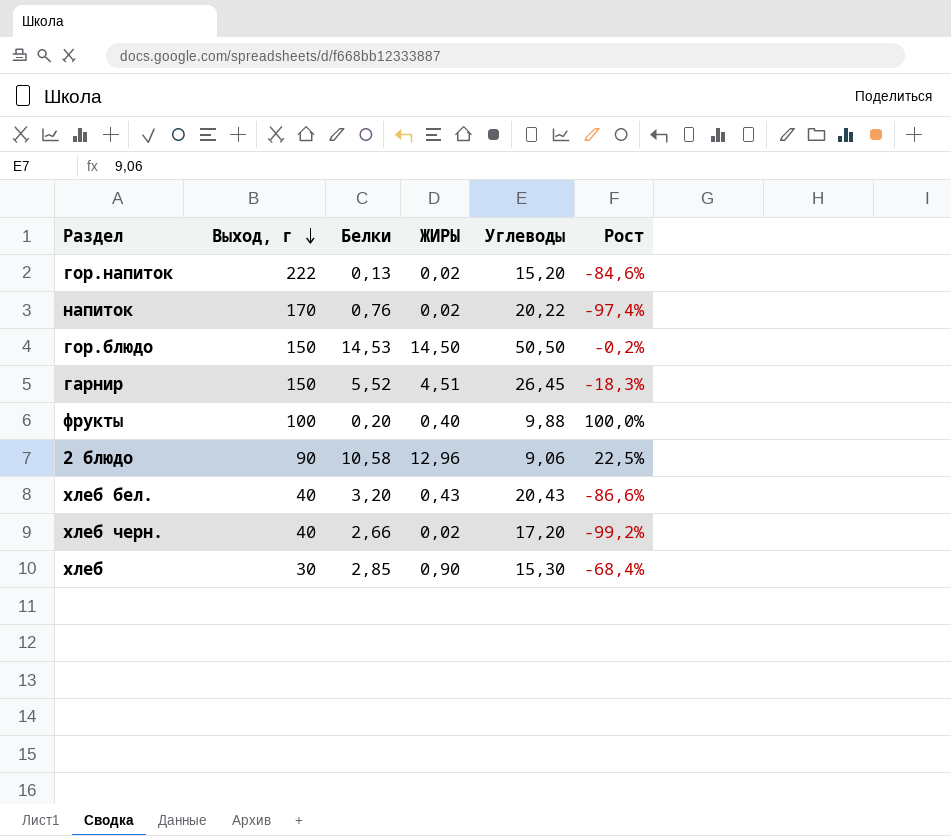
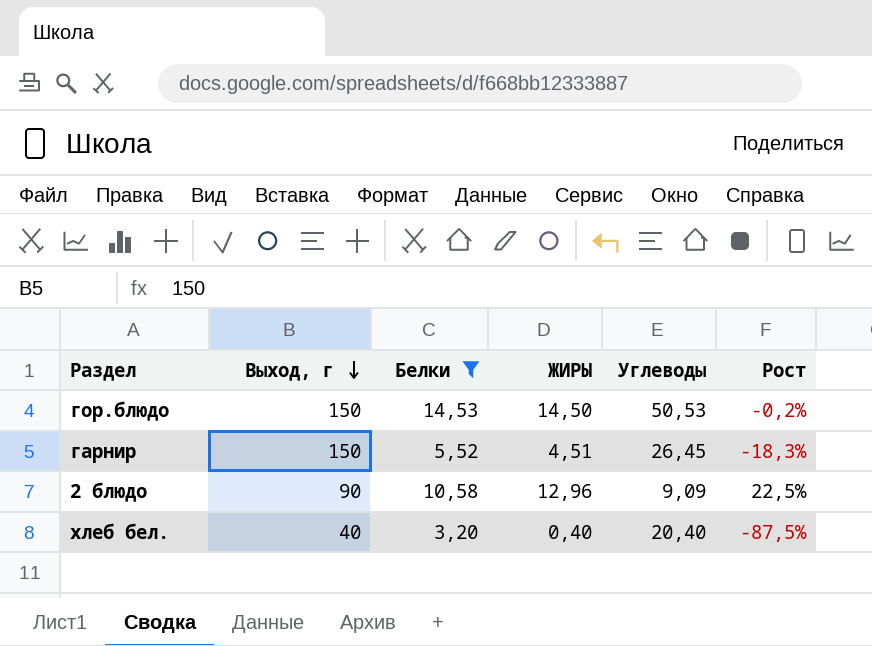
filter: none -> Белки >= 3,20
гор.блюдо | Углеводы: 50,50 -> 50,53
2 блюдо | Углеводы: 9,06 -> 9,09
хлеб бел. | ЖИРЫ: 0,43 -> 0,40
хлеб бел. | Углеводы: 20,43 -> 20,40
хлеб бел. | Рост: -86,6% -> -87,5%

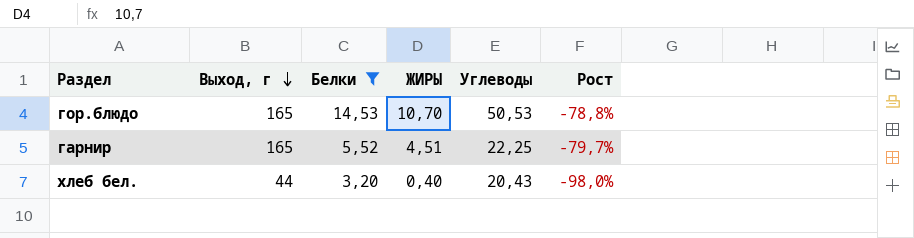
column Рост | formula: ([ЖИРЫ] - [Белки]) / [Белки] -> ([ЖИРЫ] - [Углеводы]) / [Углеводы]
row 2 блюдо: 90 | 10,58 | 12,96 | 9,09 | 22,5% -> none
гор.блюдо | Выход, г: 150 -> 165
гор.блюдо | ЖИРЫ: 14,50 -> 10,70
гарнир | Выход, г: 150 -> 165
гарнир | Углеводы: 26,45 -> 22,25
хлеб бел. | Выход, г: 40 -> 44
хлеб бел. | Углеводы: 20,40 -> 20,43

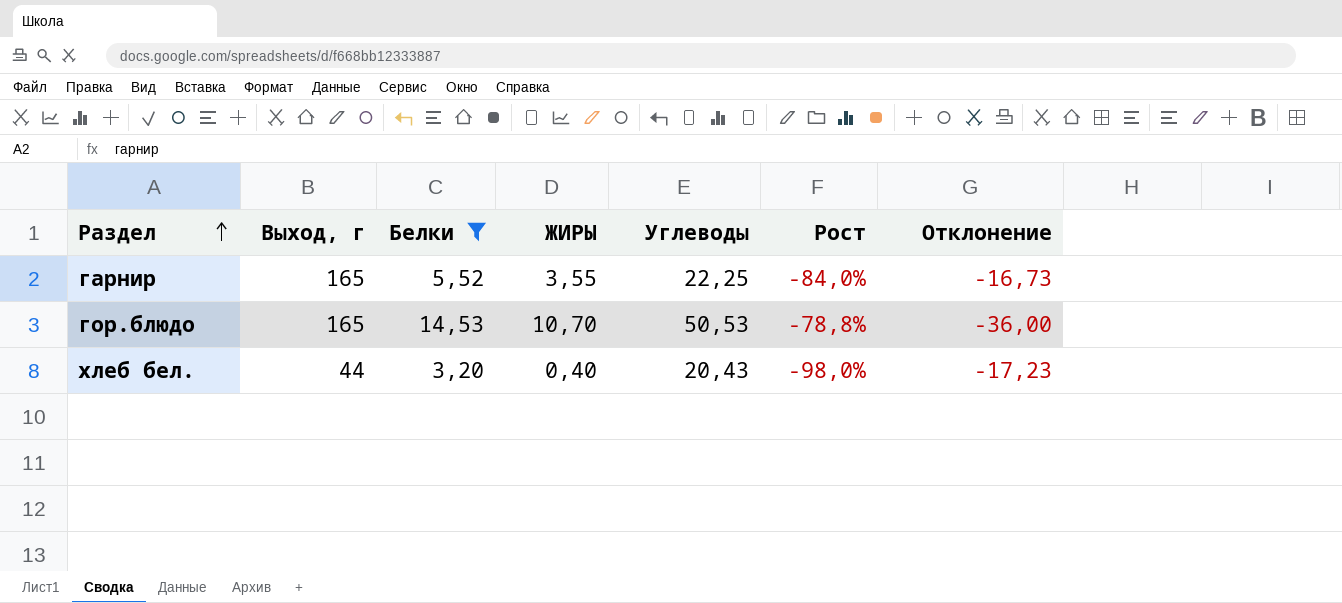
row order: Выход, г descending -> Раздел ascending
column Отклонение | formula: none -> [Белки] - [Углеводы]
гарнир | ЖИРЫ: 4,51 -> 3,55
гарнир | Рост: -79,7% -> -84,0%

